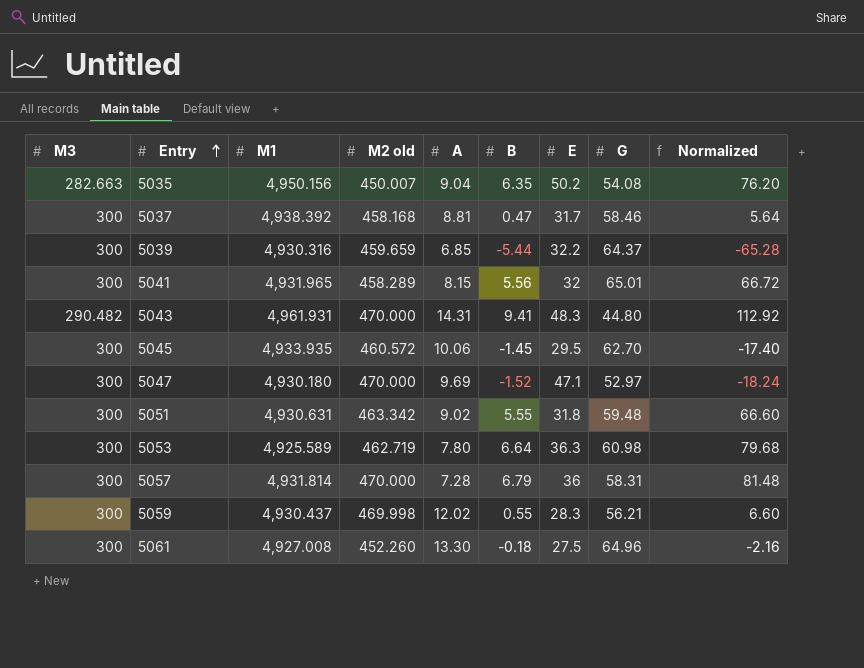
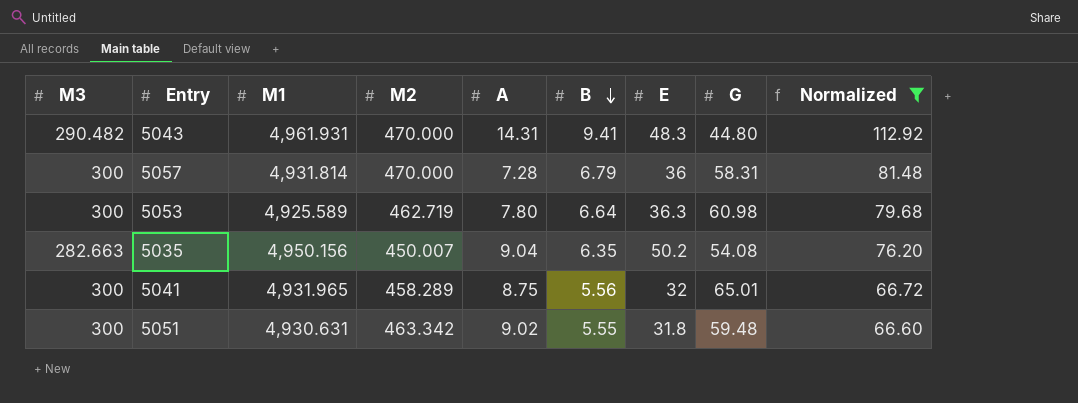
filter: none -> Normalized >= 66.60
row order: Entry ascending -> B descending
column name: M2 old -> M2
5041 | A: 8.15 -> 8.75

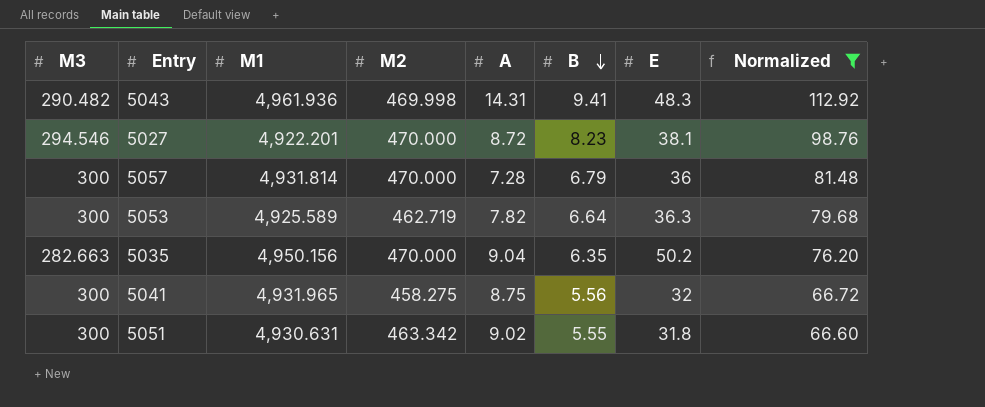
column G | position: 8 -> none
5043 | M1: 4,961.931 -> 4,961.936
5043 | M2: 470.000 -> 469.998
row 5027: none -> 294.546 | 4,922.201 | 470.000 | 8.72 | 8.23 | 38.1 | 98.76
5053 | A: 7.80 -> 7.82
5035 | M2: 450.007 -> 470.000
5041 | M2: 458.289 -> 458.275

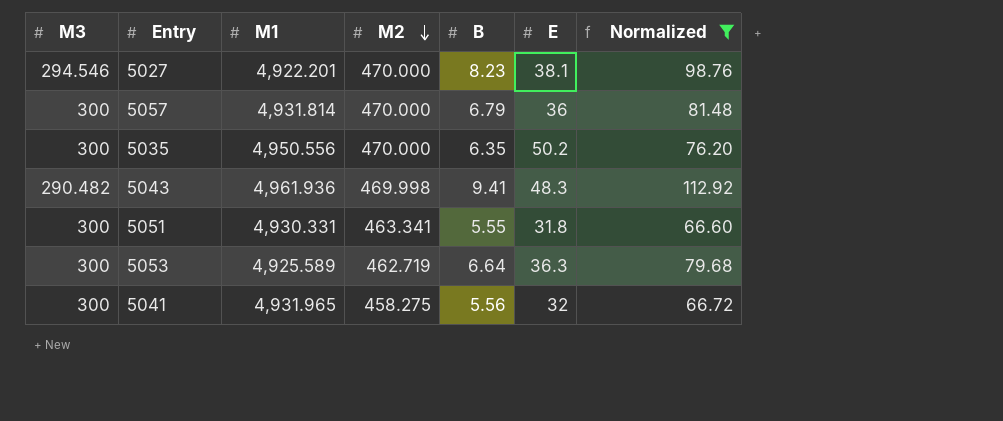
row order: B descending -> M2 descending
column A | position: 5 -> none
5035 | M3: 282.663 -> 300
5035 | M1: 4,950.156 -> 4,950.556
5051 | M1: 4,930.631 -> 4,930.331
5051 | M2: 463.342 -> 463.341

